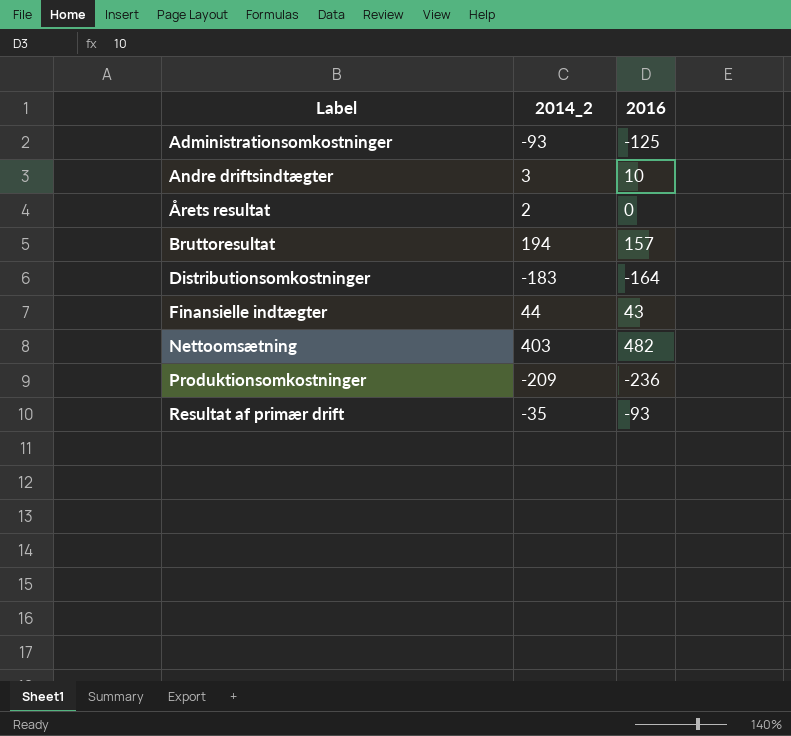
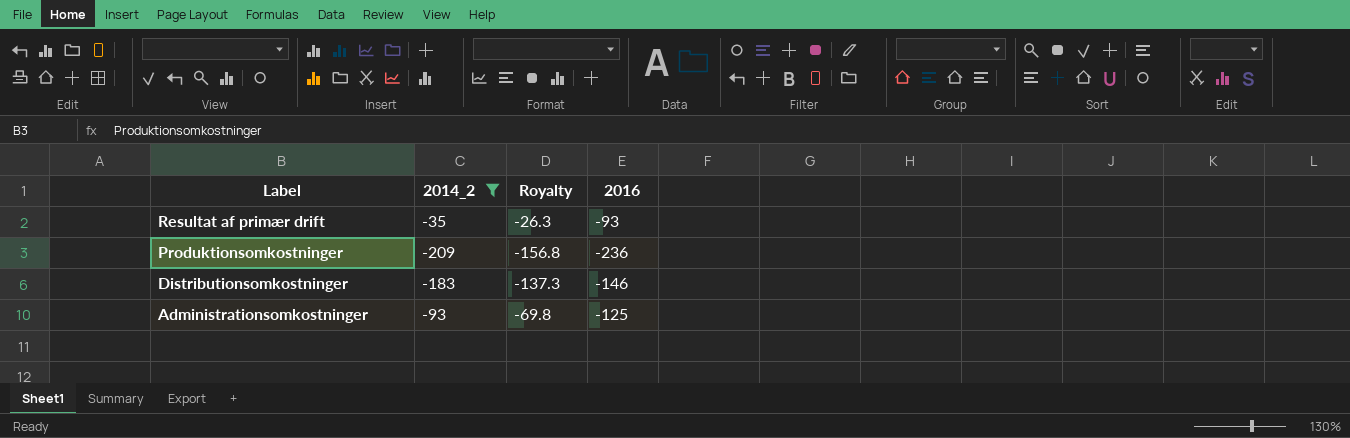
filter: none -> 2014_2 <= -35
row order: Label ascending -> Label descending
column Royalty | formula: none -> [2014_2] * 0.75
Distributionsomkostninger | 2016: -164 -> -146

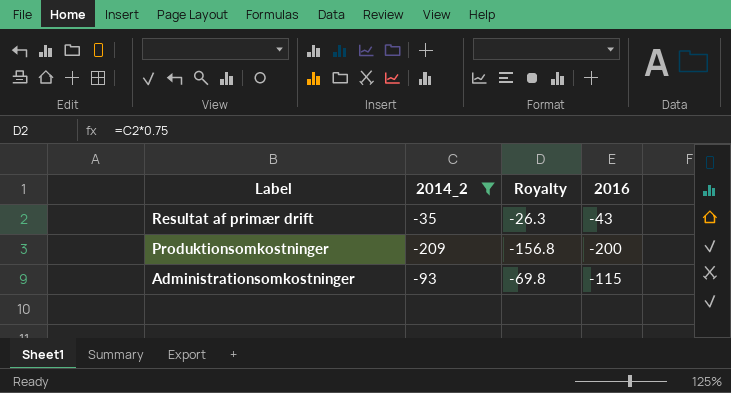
row Distributionsomkostninger: -183 | -137.3 | -146 -> none
Resultat af primær drift | 2016: -93 -> -43
Produktionsomkostninger | 2016: -236 -> -200
Administrationsomkostninger | 2016: -125 -> -115

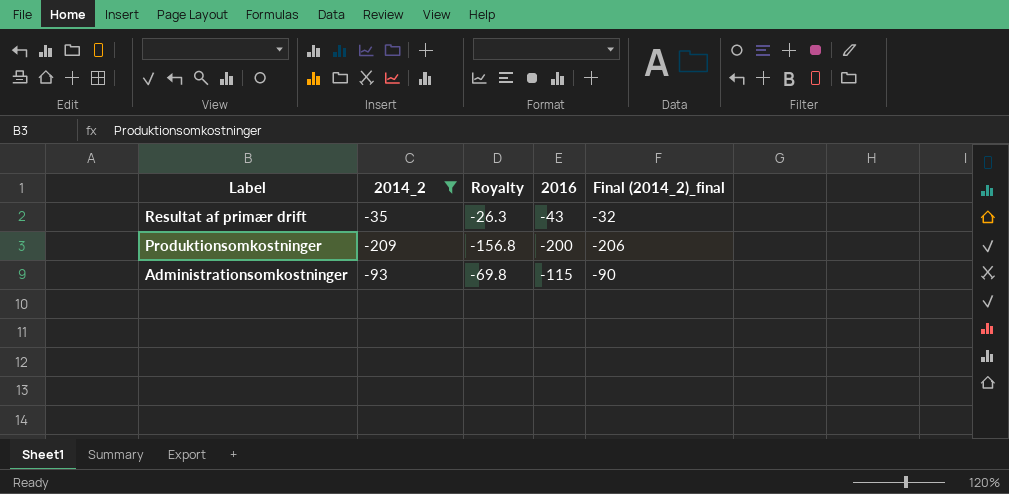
column Final (2014_2)_final | formula: none -> [2014_2] + 3

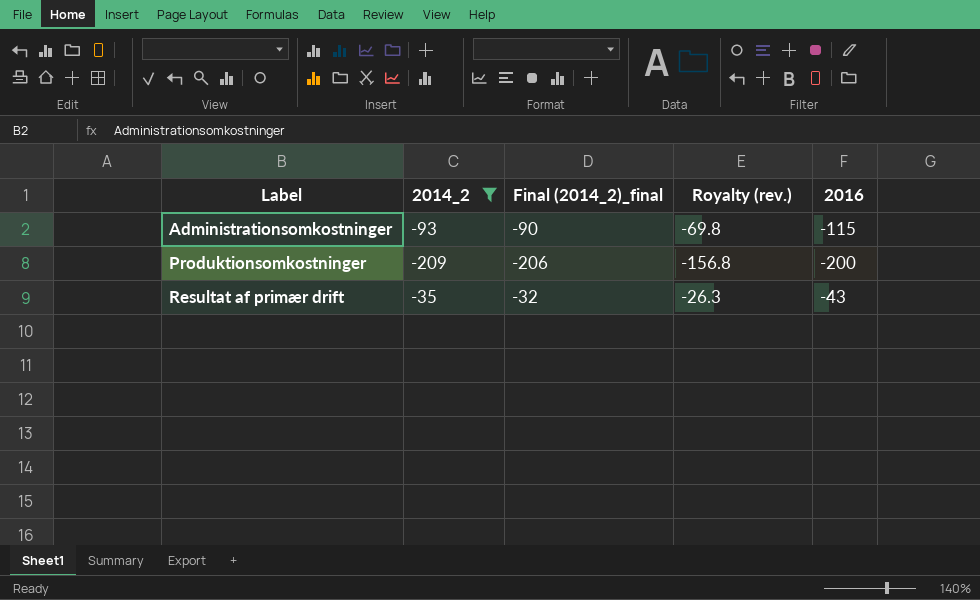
row order: Label descending -> Label ascending
column Final (2014_2)_final | position: 5 -> 3
column name: Royalty -> Royalty (rev.)

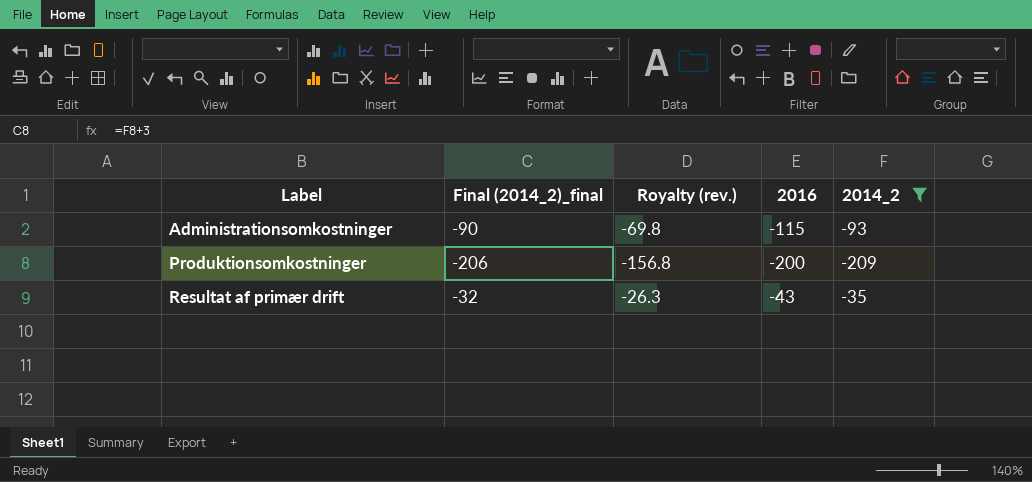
column 2014_2 | position: 2 -> 5

